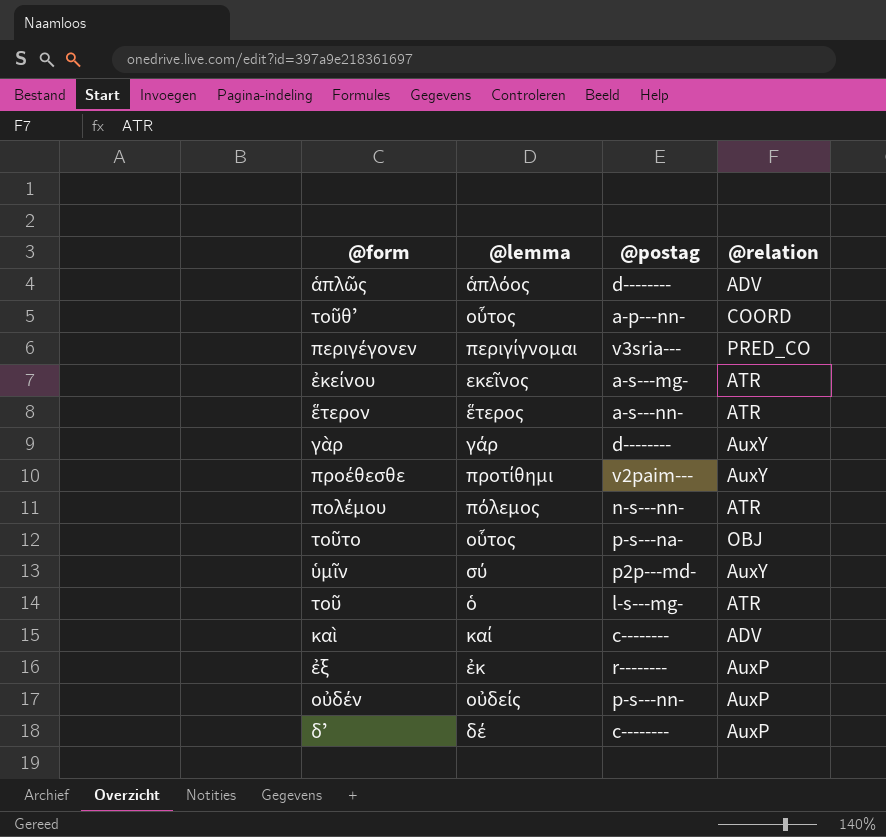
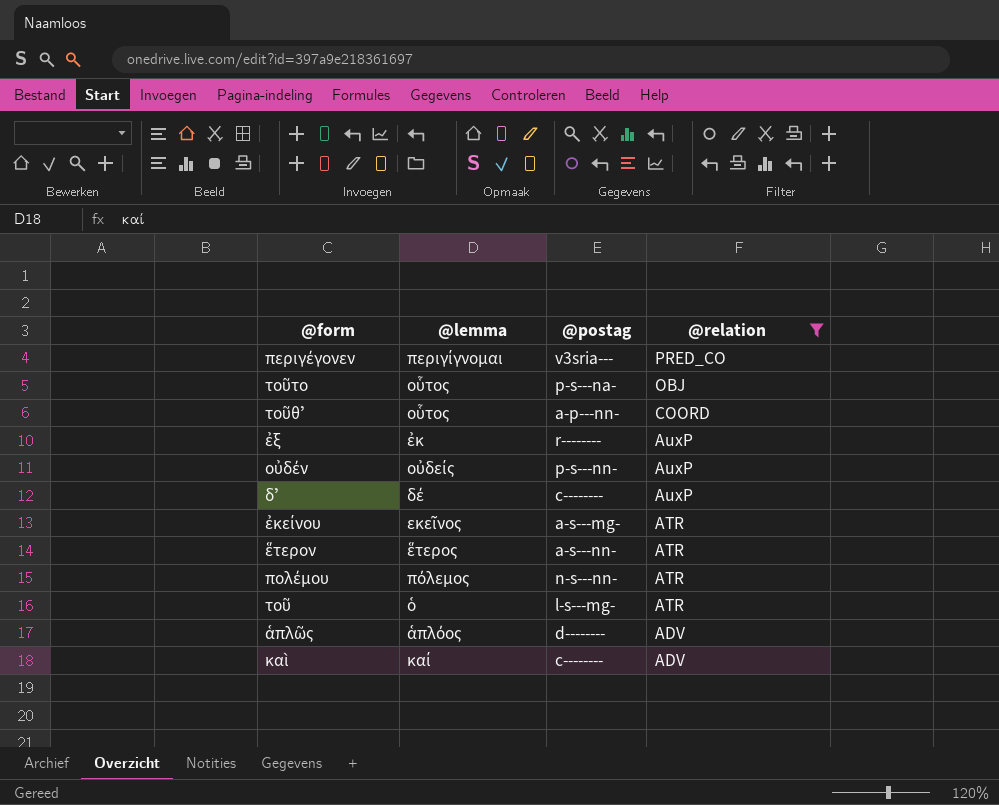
filter: none -> @relation != AuxY
row order: none -> @relation descending

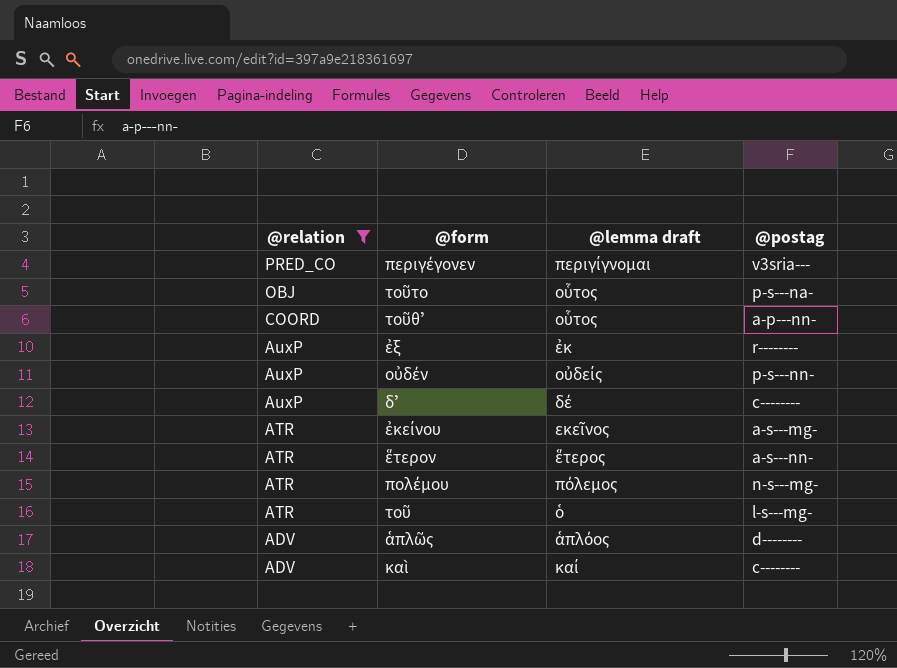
column @relation | position: 4 -> 1
column name: @lemma -> @lemma draft
πολέμου | @postag: n-s---nn- -> n-s---mg-

